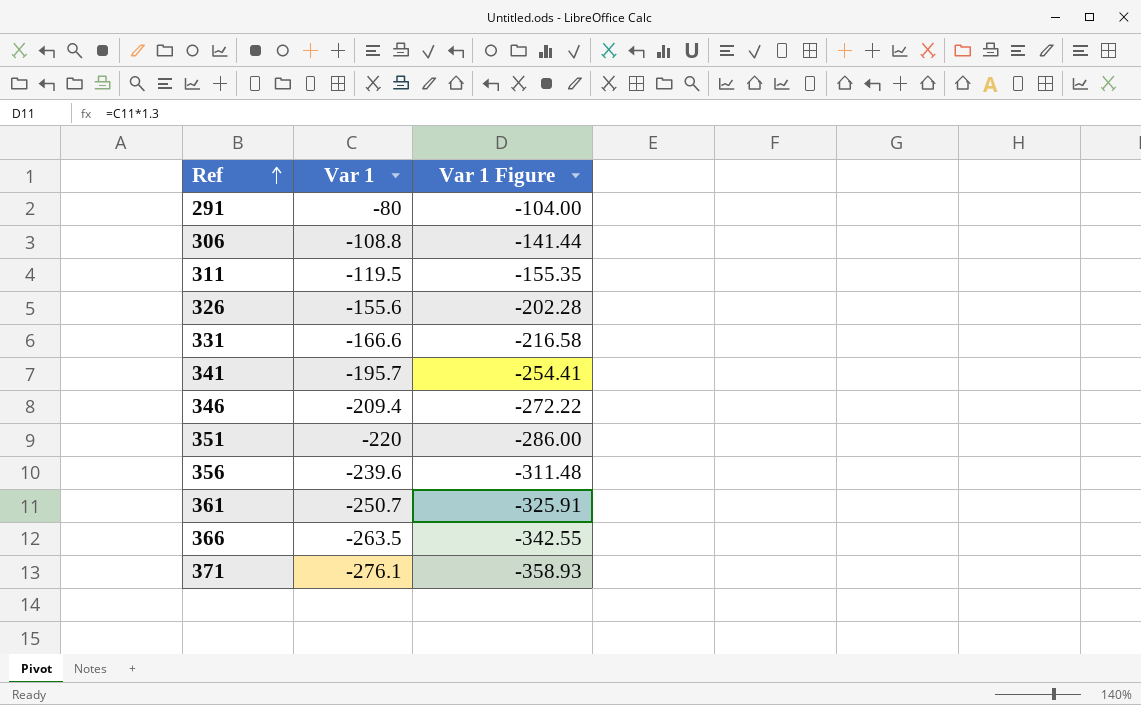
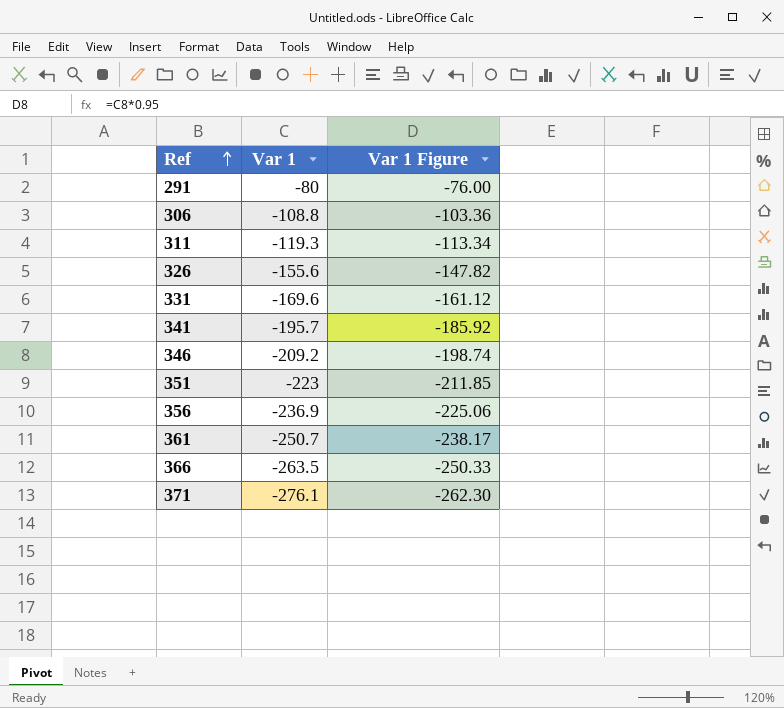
column Var 1 Figure | formula: [Var 1] * 1.3 -> [Var 1] * 0.95
311 | Var 1: -119.5 -> -119.3
331 | Var 1: -166.6 -> -169.6
346 | Var 1: -209.4 -> -209.2
351 | Var 1: -220 -> -223
356 | Var 1: -239.6 -> -236.9

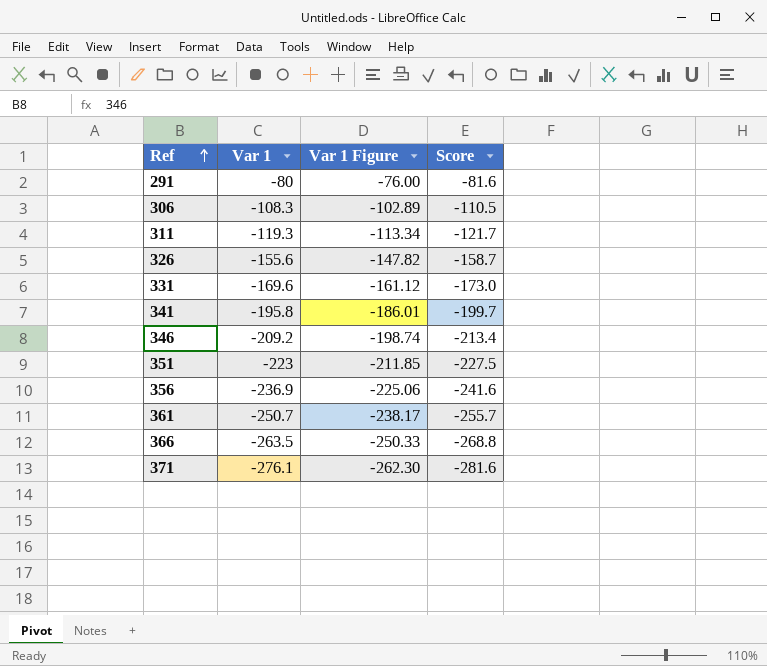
column Score | formula: none -> [Var 1] * 1.02
306 | Var 1: -108.8 -> -108.3
306 | Var 1 Figure: -103.36 -> -102.89
341 | Var 1: -195.7 -> -195.8
341 | Var 1 Figure: -185.92 -> -186.01

